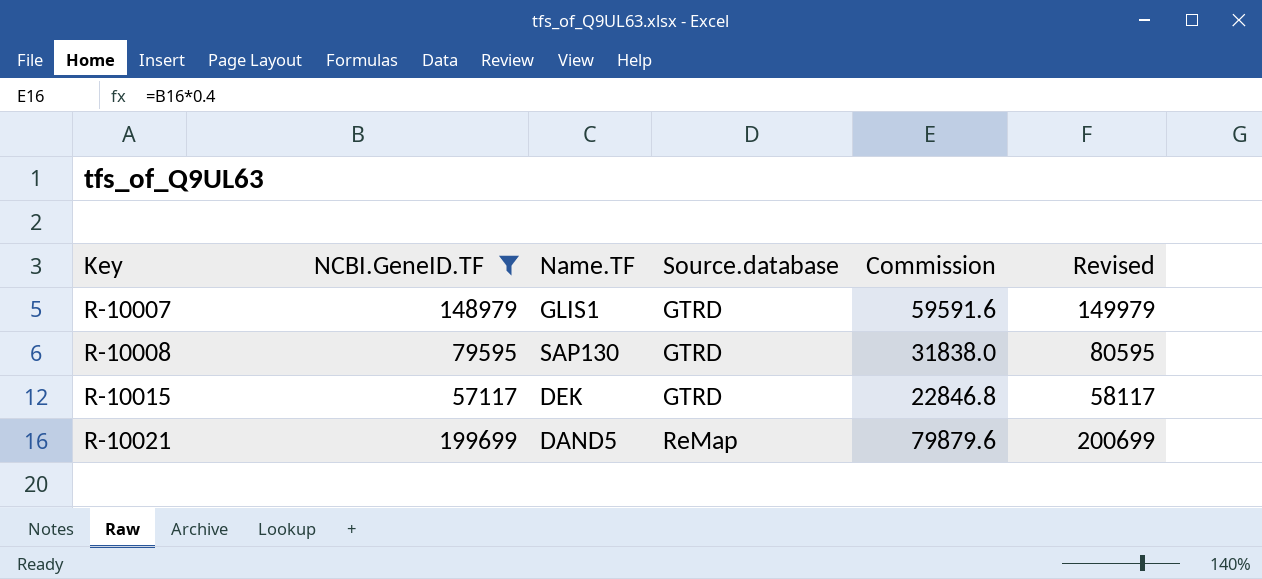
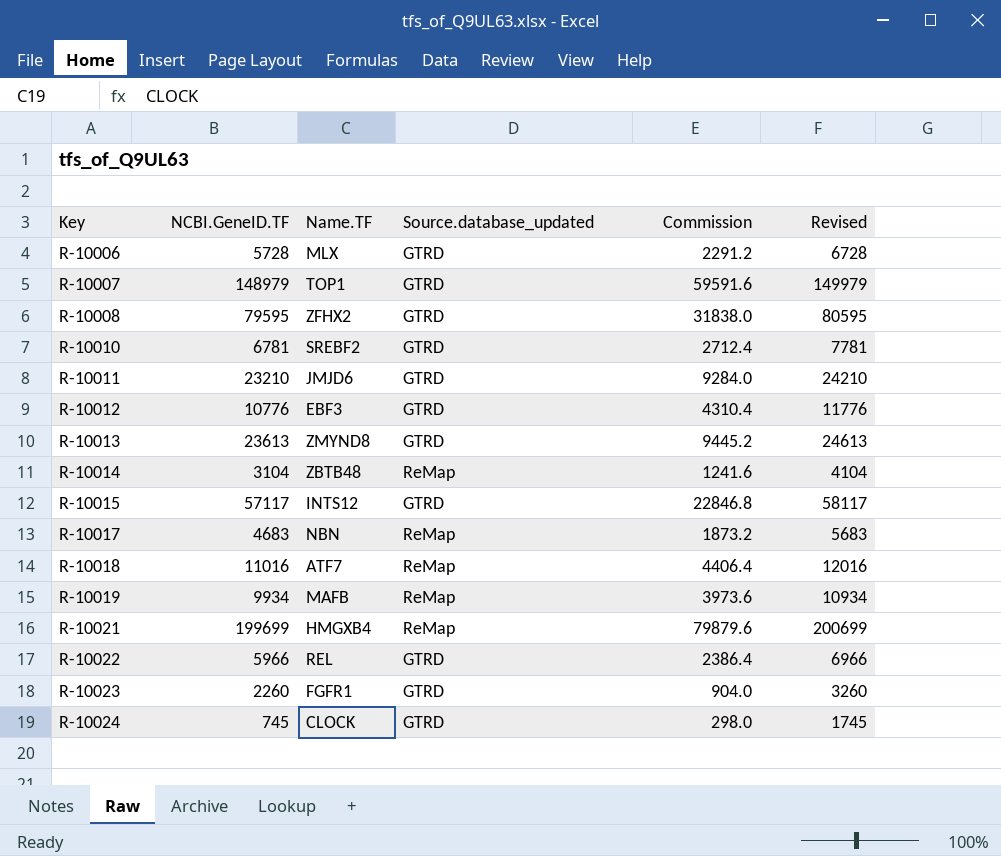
filter: NCBI.GeneID.TF >= 57117 -> none
column name: Source.database -> Source.database_updated
R-10007 | Name.TF: GLIS1 -> TOP1
R-10008 | Name.TF: SAP130 -> ZFHX2
R-10015 | Name.TF: DEK -> INTS12
R-10021 | Name.TF: DAND5 -> HMGXB4

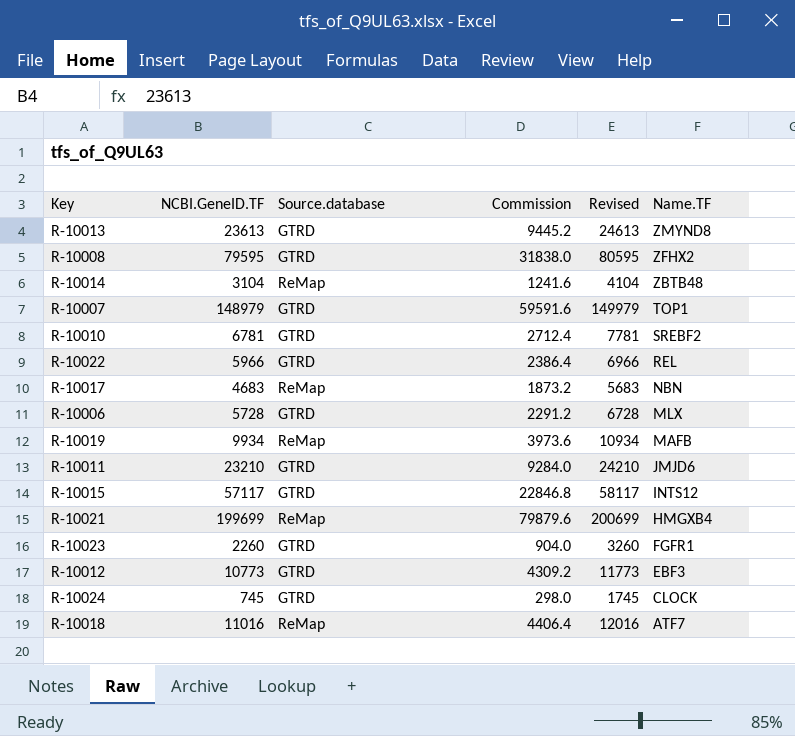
row order: Key ascending -> Name.TF descending
column name: Source.database_updated -> Source.database
column Name.TF | position: 3 -> 6
R-10012 | NCBI.GeneID.TF: 10776 -> 10773
R-10012 | Commission: 4310.4 -> 4309.2
R-10012 | Revised: 11776 -> 11773

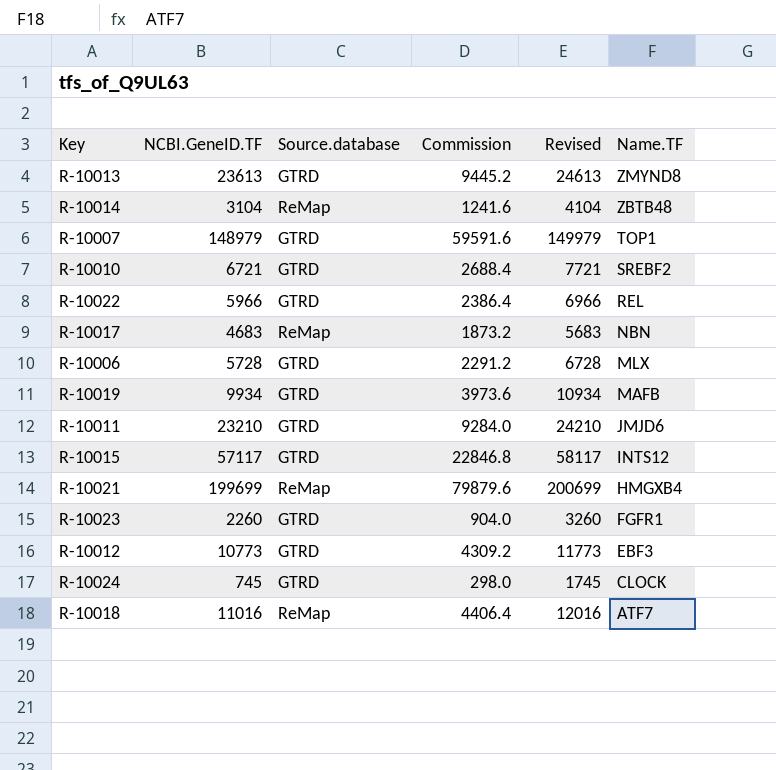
row R-10008: 79595 | GTRD | 31838.0 | 80595 | ZFHX2 -> none
R-10010 | NCBI.GeneID.TF: 6781 -> 6721
R-10010 | Commission: 2712.4 -> 2688.4
R-10010 | Revised: 7781 -> 7721
R-10019 | Source.database: ReMap -> GTRD

